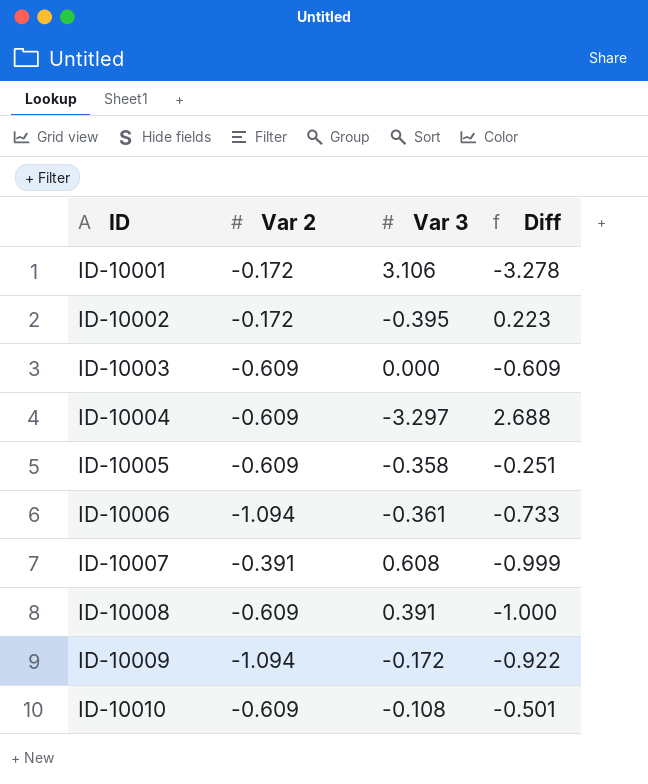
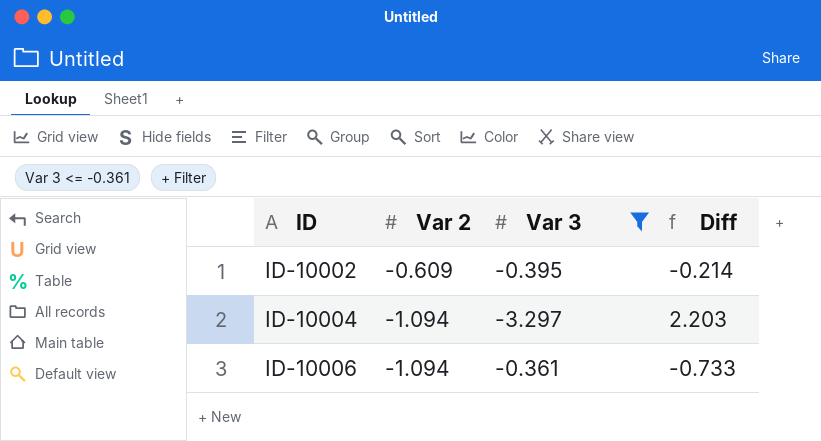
filter: none -> Var 3 <= -0.361
ID-10002 | Var 2: -0.172 -> -0.609
ID-10002 | Diff: 0.223 -> -0.214
ID-10004 | Var 2: -0.609 -> -1.094
ID-10004 | Diff: 2.688 -> 2.203

